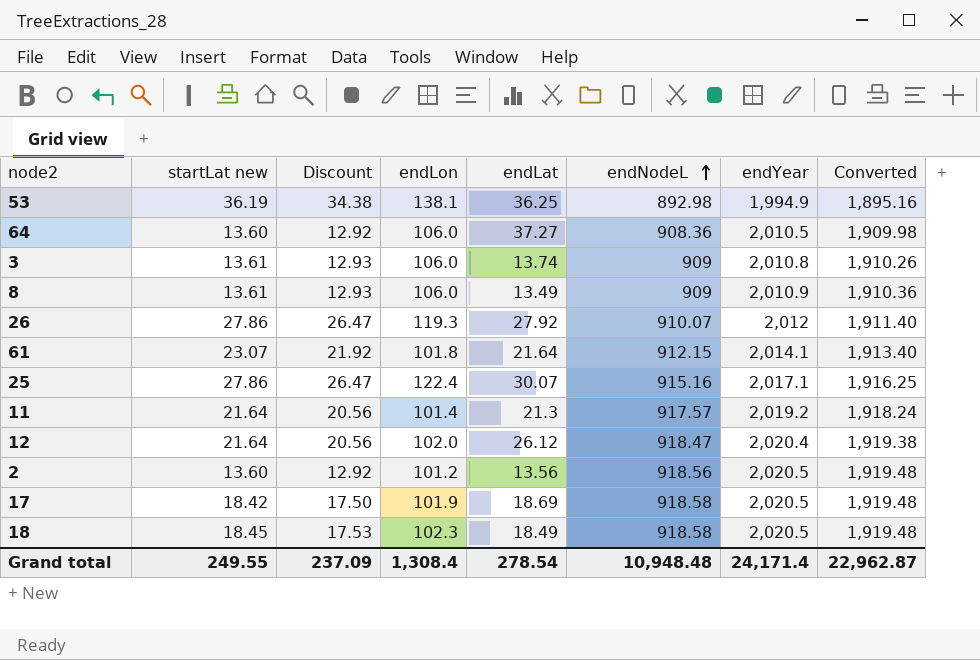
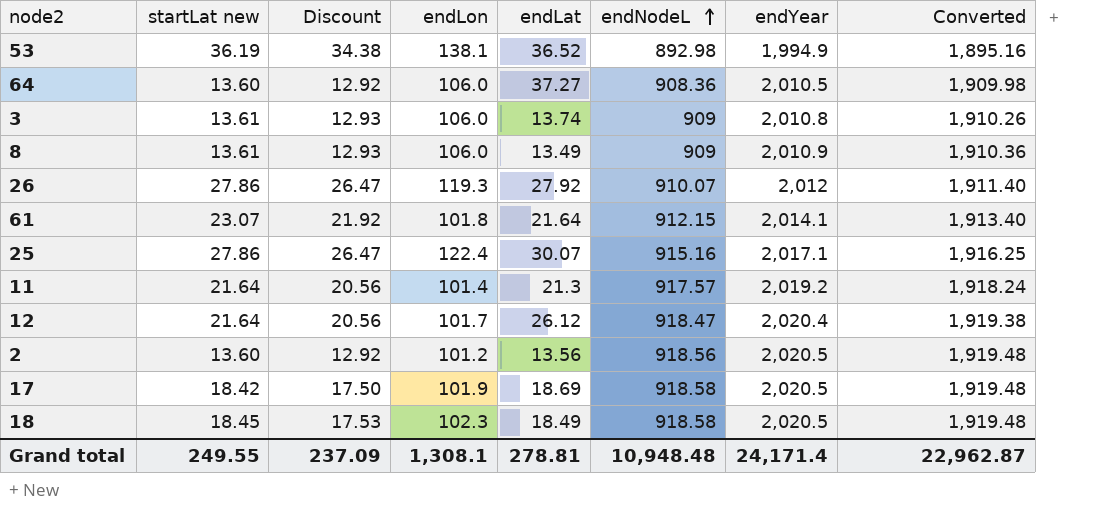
53 | endLat: 36.25 -> 36.52
12 | endLon: 102.0 -> 101.7
Grand total | endLon: 1,308.4 -> 1,308.1
Grand total | endLat: 278.54 -> 278.81

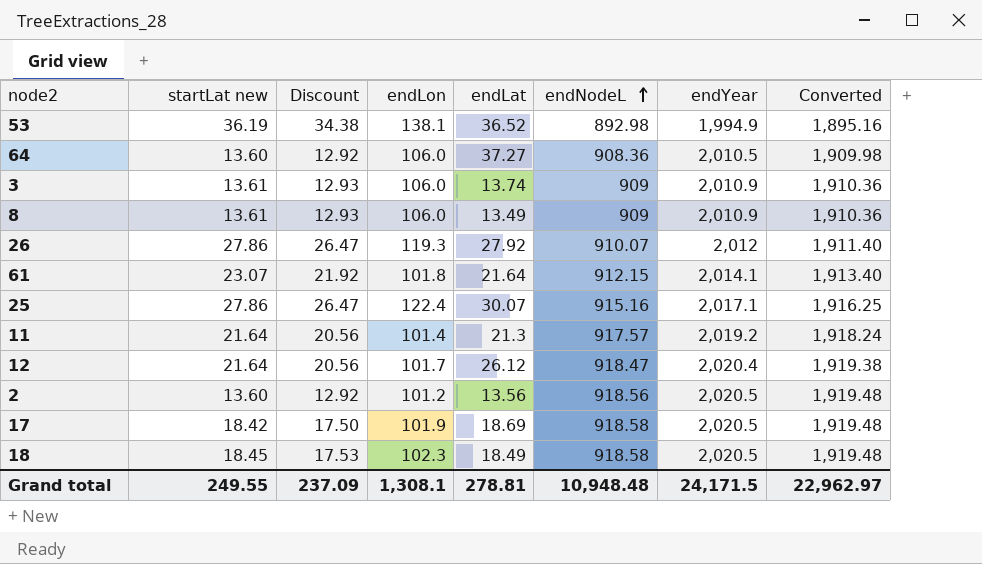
3 | endYear: 2,010.8 -> 2,010.9
3 | Converted: 1,910.26 -> 1,910.36
Grand total | endYear: 24,171.4 -> 24,171.5
Grand total | Converted: 22,962.87 -> 22,962.97

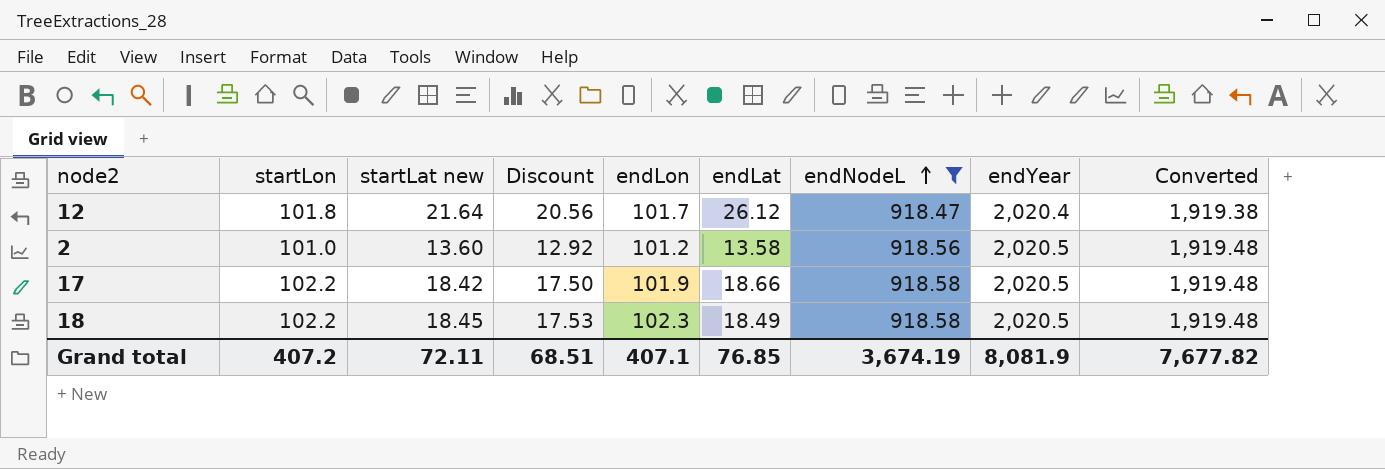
filter: none -> endNodeL >= 918.47
column startLon | position: none -> 2
2 | endLat: 13.56 -> 13.58
17 | endLat: 18.69 -> 18.66
Grand total | startLat new: 249.55 -> 72.11
Grand total | Discount: 237.09 -> 68.51
Grand total | endLon: 1,308.1 -> 407.1
Grand total | endLat: 278.81 -> 76.85
Grand total | endNodeL: 10,948.48 -> 3,674.19
Grand total | endYear: 24,171.5 -> 8,081.9
Grand total | Converted: 22,962.97 -> 7,677.82

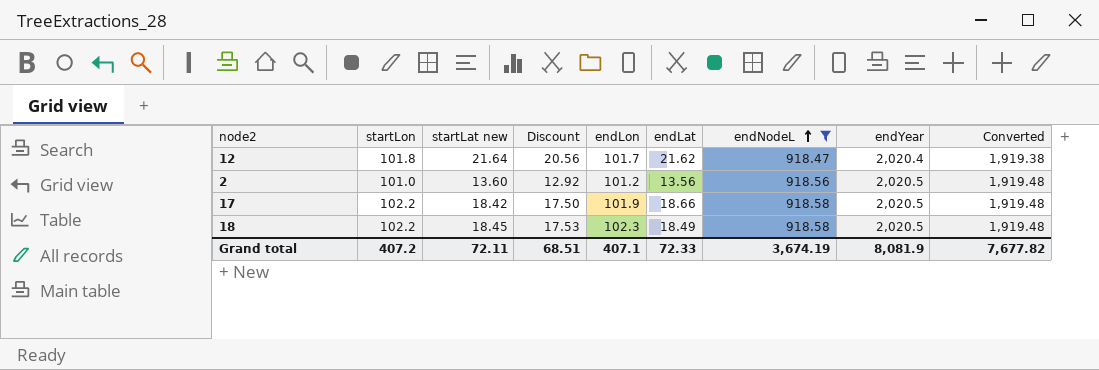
12 | endLat: 26.12 -> 21.62
2 | endLat: 13.58 -> 13.56
Grand total | endLat: 76.85 -> 72.33

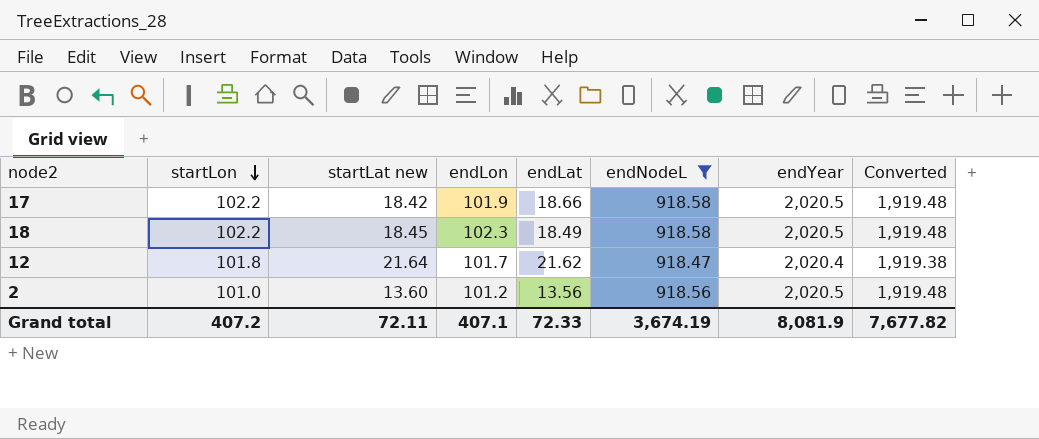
row order: endNodeL ascending -> startLon descending
column Discount | formula: [startLat new] * 0.95 -> none

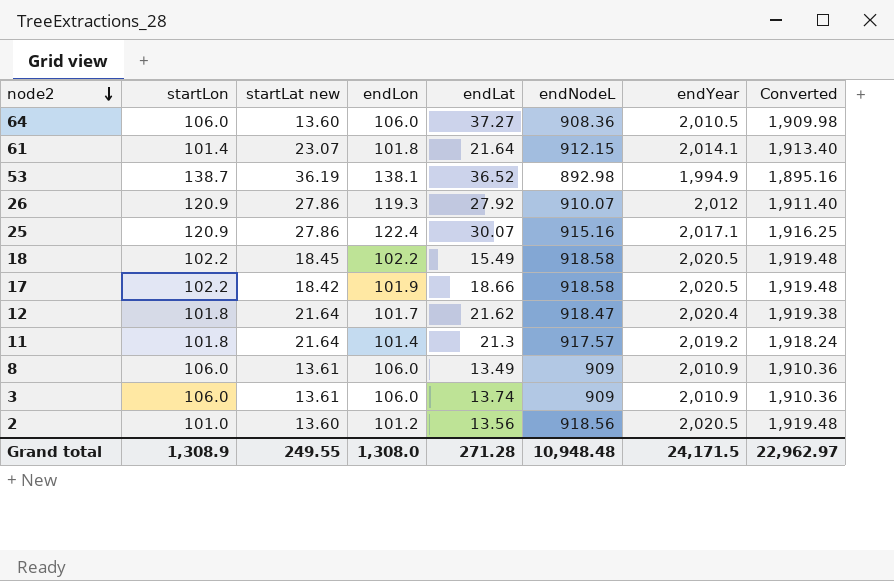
filter: endNodeL >= 918.47 -> none
row order: startLon descending -> node2 descending
18 | endLon: 102.3 -> 102.2
18 | endLat: 18.49 -> 15.49
Grand total | startLon: 407.2 -> 1,308.9
Grand total | startLat new: 72.11 -> 249.55
Grand total | endLon: 407.1 -> 1,308.0
Grand total | endLat: 72.33 -> 271.28
Grand total | endNodeL: 3,674.19 -> 10,948.48
Grand total | endYear: 8,081.9 -> 24,171.5
Grand total | Converted: 7,677.82 -> 22,962.97

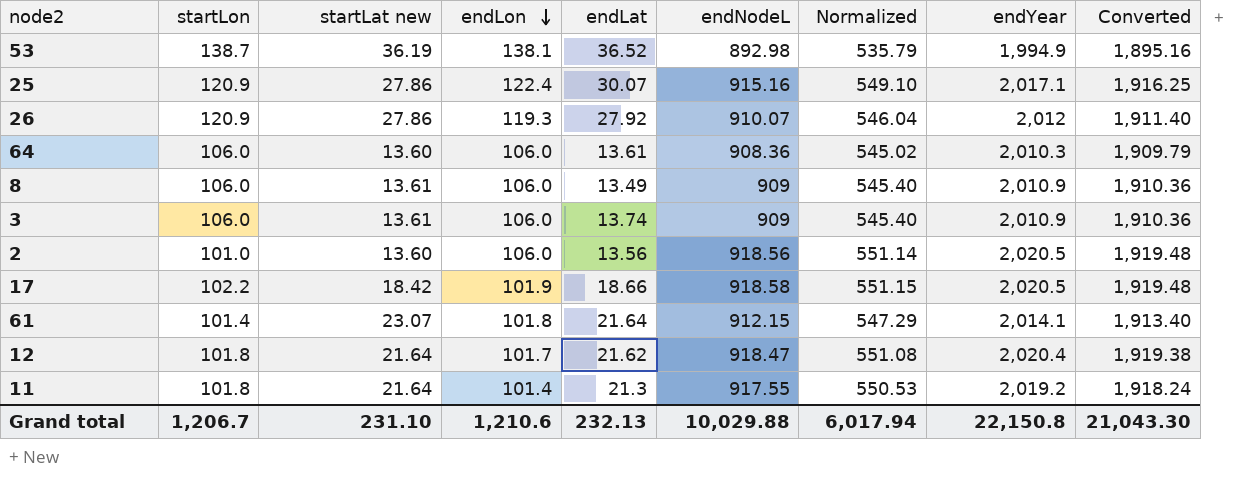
row order: node2 descending -> endLon descending
column Normalized | formula: none -> [endNodeL] * 0.6
row 18: 102.2 | 18.45 | 102.2 | 15.49 | 918.58 | 2,020.5 | 1,919.48 -> none
64 | endLat: 37.27 -> 13.61
64 | endYear: 2,010.5 -> 2,010.3
64 | Converted: 1,909.98 -> 1,909.79
2 | endLon: 101.2 -> 106.0
11 | endNodeL: 917.57 -> 917.55
Grand total | startLon: 1,308.9 -> 1,206.7
Grand total | startLat new: 249.55 -> 231.10
Grand total | endLon: 1,308.0 -> 1,210.6
Grand total | endLat: 271.28 -> 232.13
Grand total | endNodeL: 10,948.48 -> 10,029.88
Grand total | endYear: 24,171.5 -> 22,150.8
Grand total | Converted: 22,962.97 -> 21,043.30

